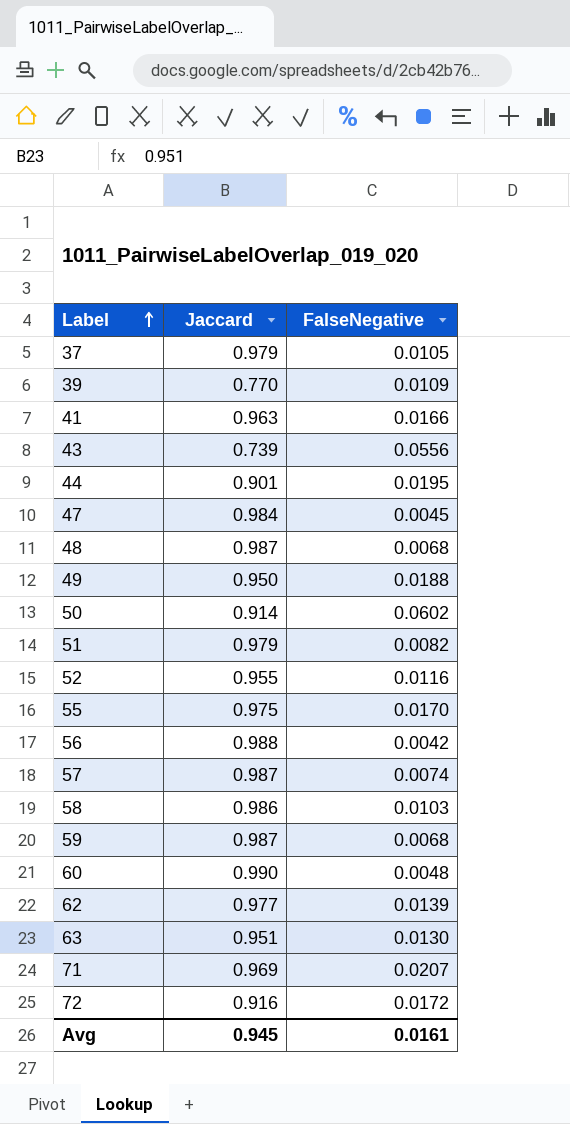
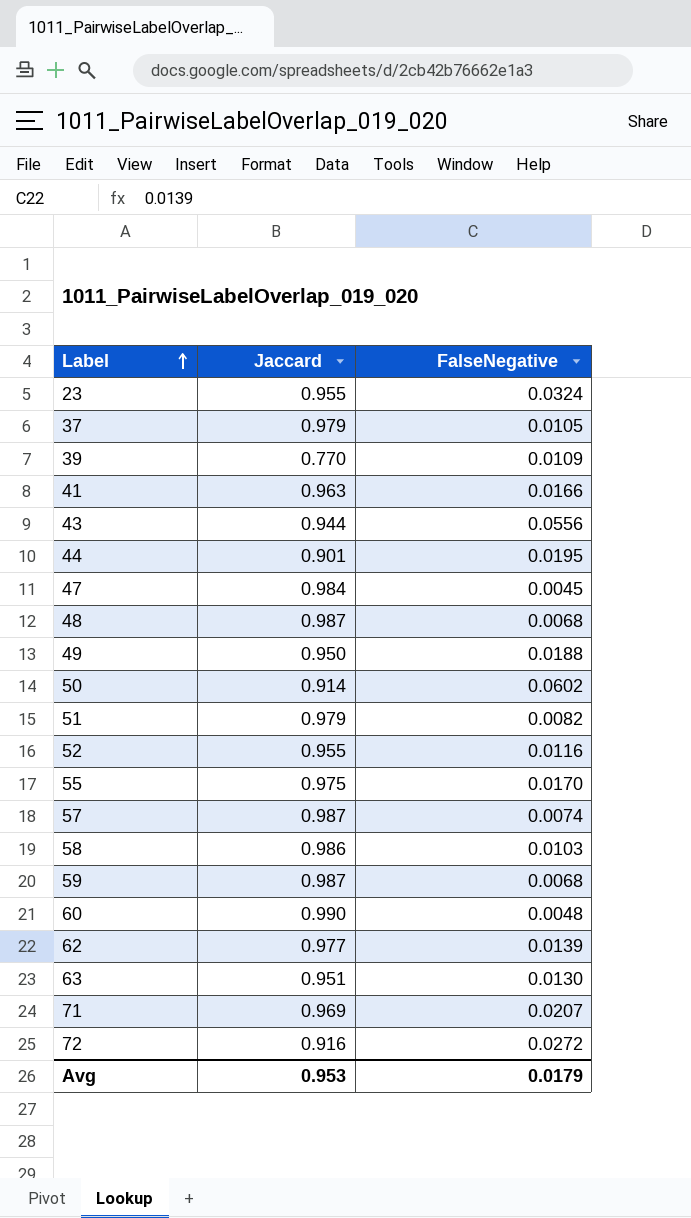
row 56: 0.988 | 0.0042 -> none
row 23: none -> 0.955 | 0.0324
43 | Jaccard: 0.739 -> 0.944
72 | FalseNegative: 0.0172 -> 0.0272
Avg | Jaccard: 0.945 -> 0.953
Avg | FalseNegative: 0.0161 -> 0.0179

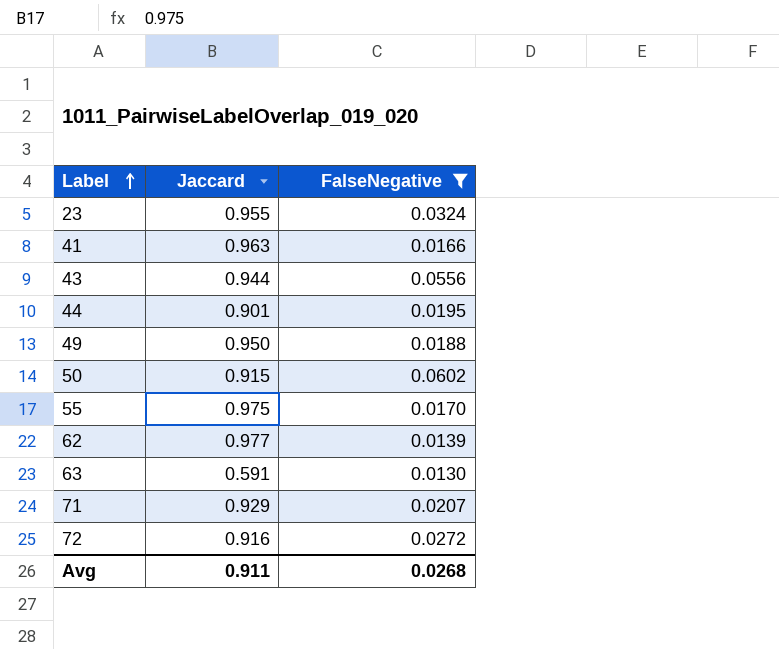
filter: none -> FalseNegative >= 0.0130
50 | Jaccard: 0.914 -> 0.915
63 | Jaccard: 0.951 -> 0.591
71 | Jaccard: 0.969 -> 0.929
Avg | Jaccard: 0.953 -> 0.911
Avg | FalseNegative: 0.0179 -> 0.0268

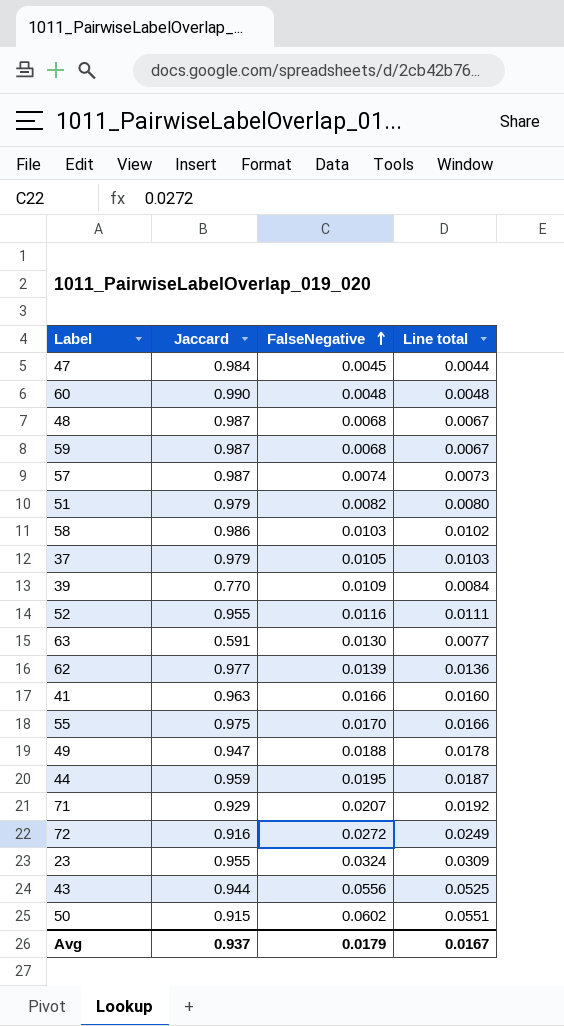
filter: FalseNegative >= 0.0130 -> none
row order: Label ascending -> FalseNegative ascending
column Line total | formula: none -> [Jaccard] * [FalseNegative]
49 | Jaccard: 0.950 -> 0.947
44 | Jaccard: 0.901 -> 0.959
Avg | Jaccard: 0.911 -> 0.937
Avg | FalseNegative: 0.0268 -> 0.0179

